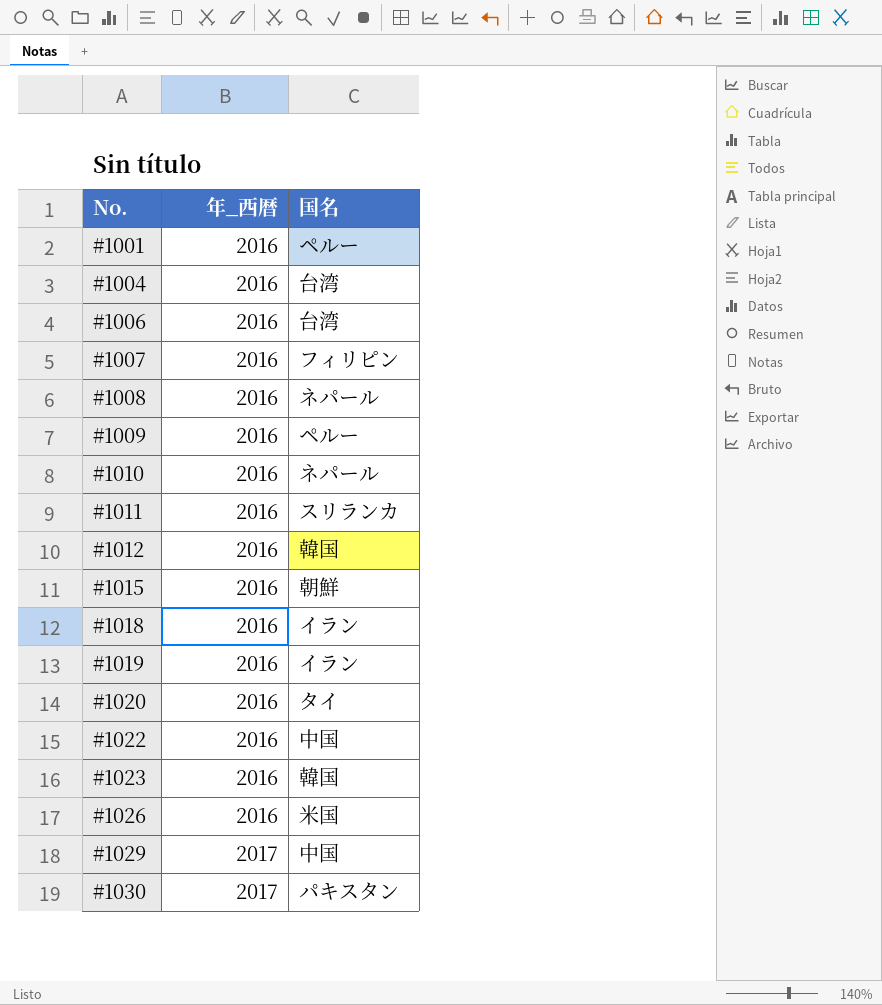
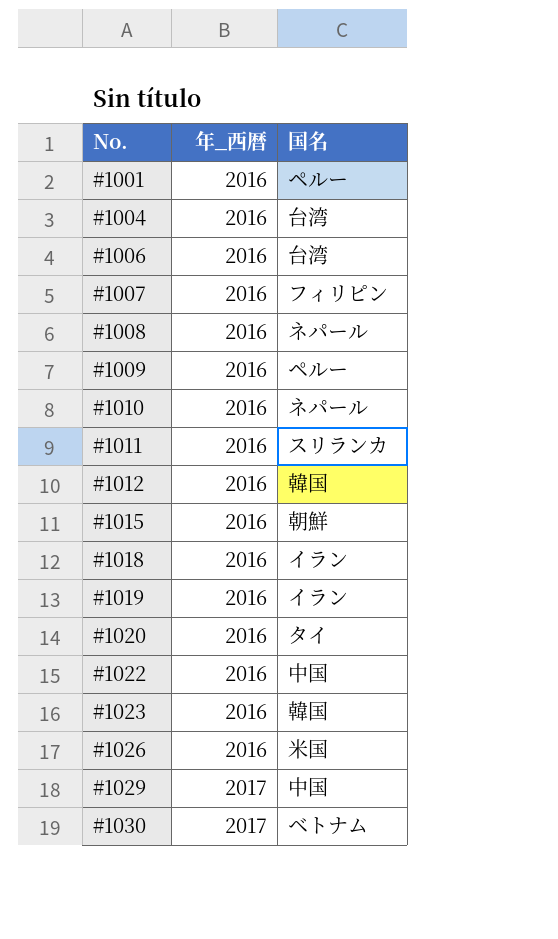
#1030 | 国名: パキスタン -> ベトナム

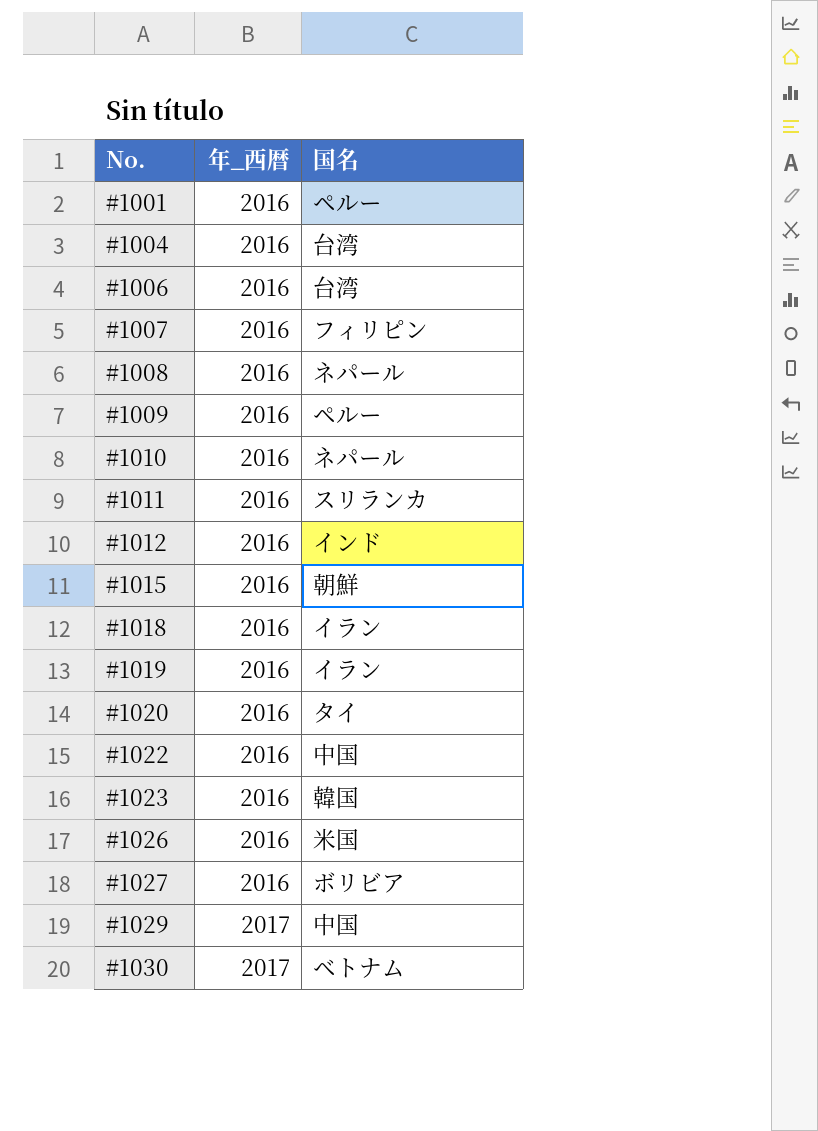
#1012 | 国名: 韓国 -> インド
row #1027: none -> 2016 | ボリビア

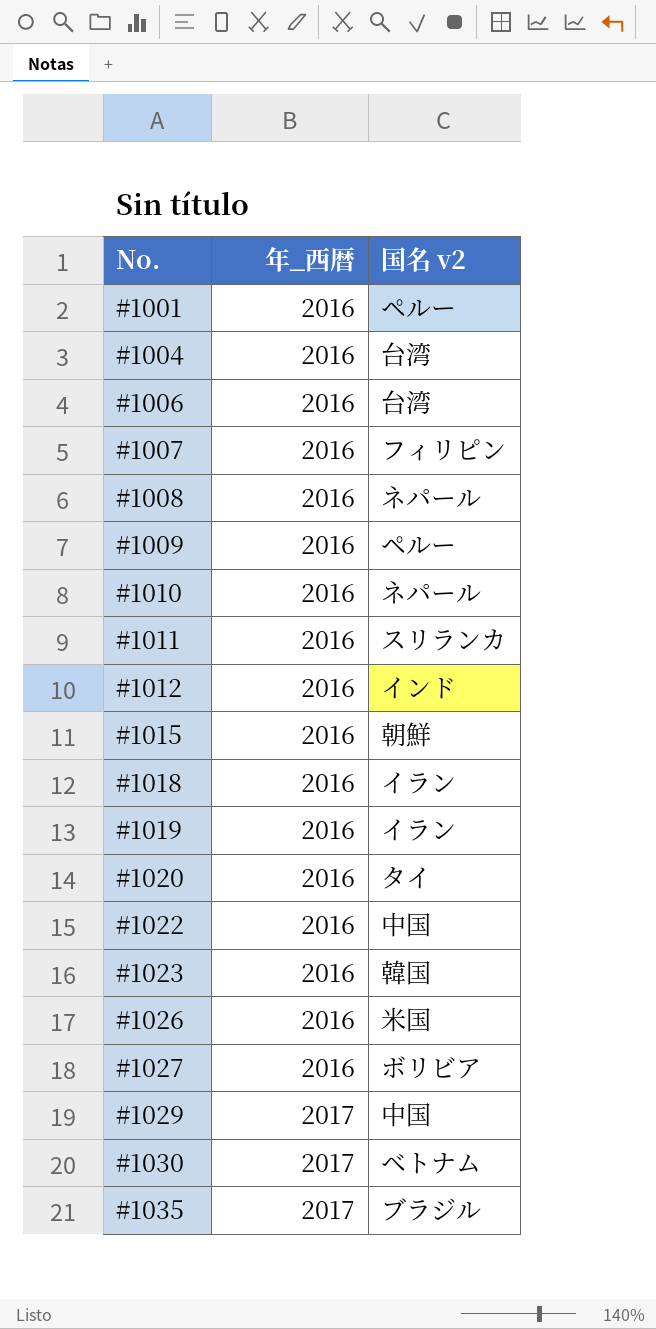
column name: 国名 -> 国名 v2
row #1035: none -> 2017 | ブラジル

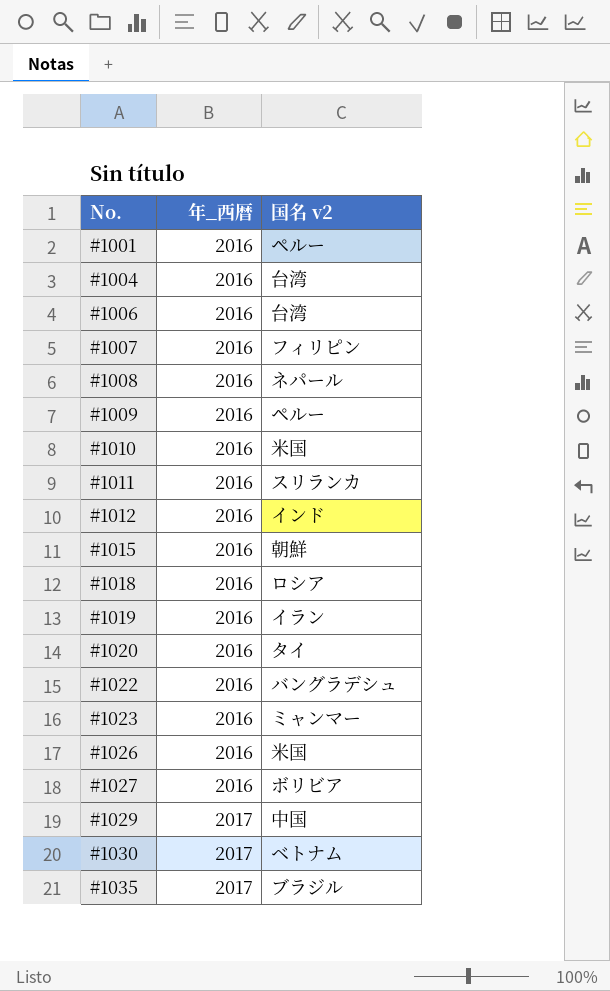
#1010 | 国名 v2: ネパール -> 米国
#1018 | 国名 v2: イラン -> ロシア
#1022 | 国名 v2: 中国 -> バングラデシュ
#1023 | 国名 v2: 韓国 -> ミャンマー

